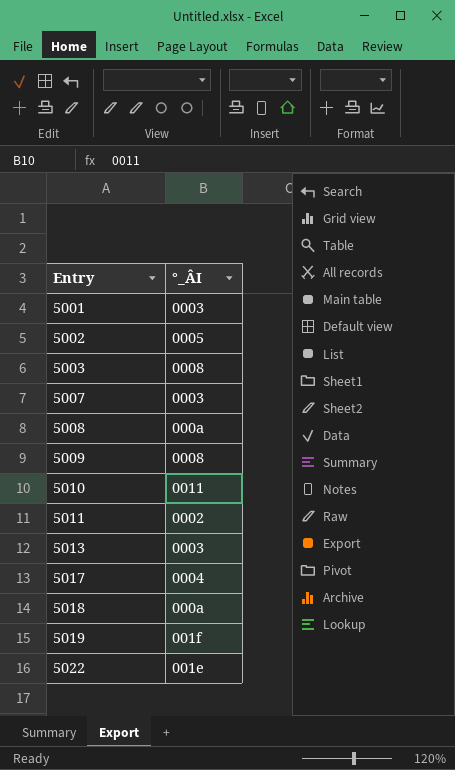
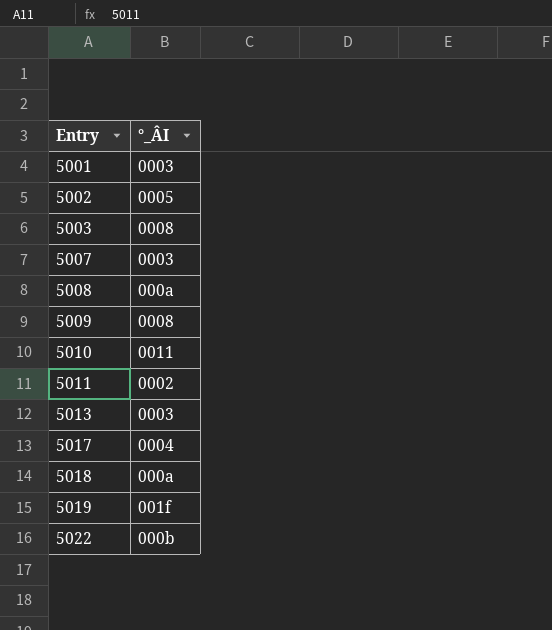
5022 | °_ÂI: 001e -> 000b

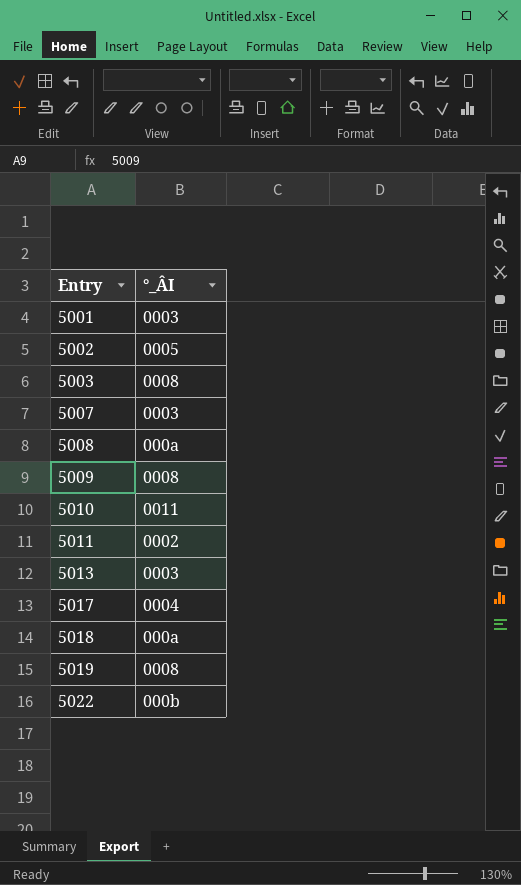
5019 | °_ÂI: 001f -> 0008

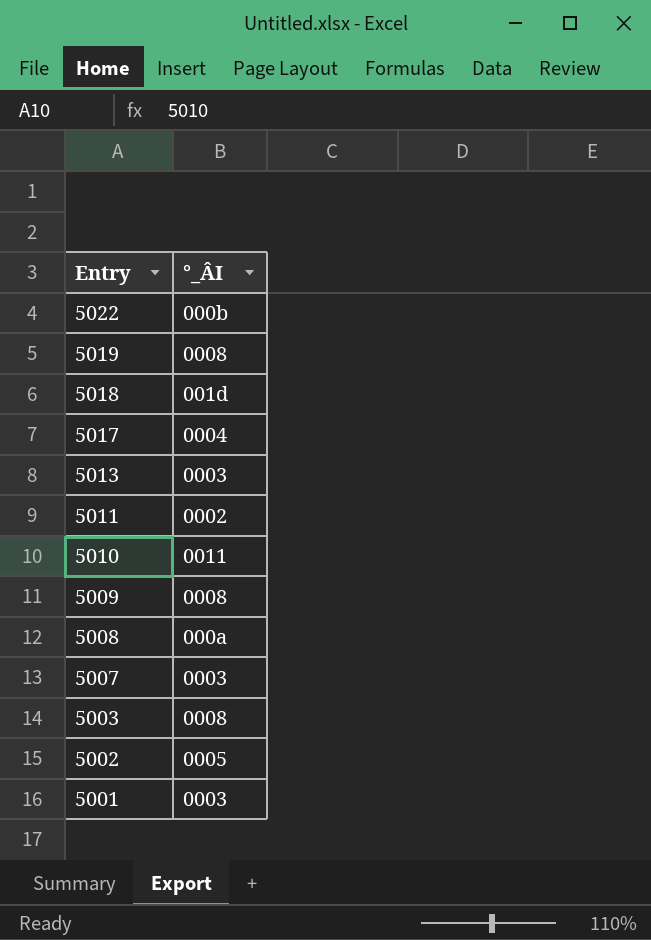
row order: Entry ascending -> Entry descending
5018 | °_ÂI: 000a -> 001d

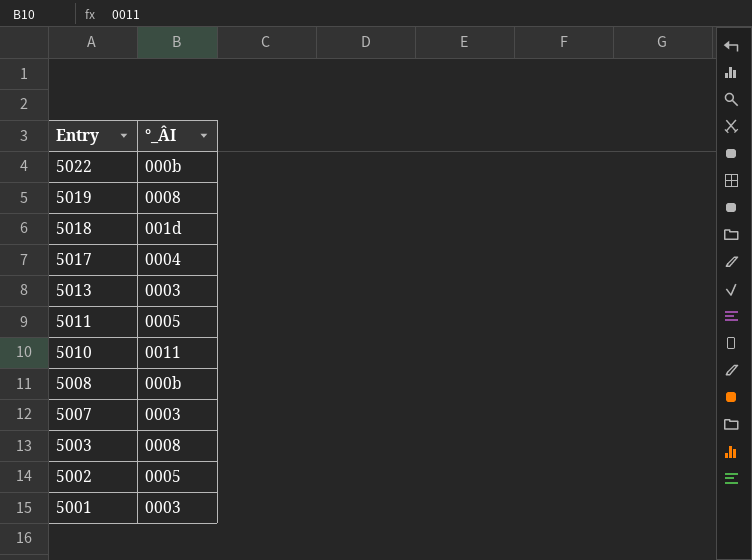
row 5009: 0008 -> none
5011 | °_ÂI: 0002 -> 0005
5008 | °_ÂI: 000a -> 000b

